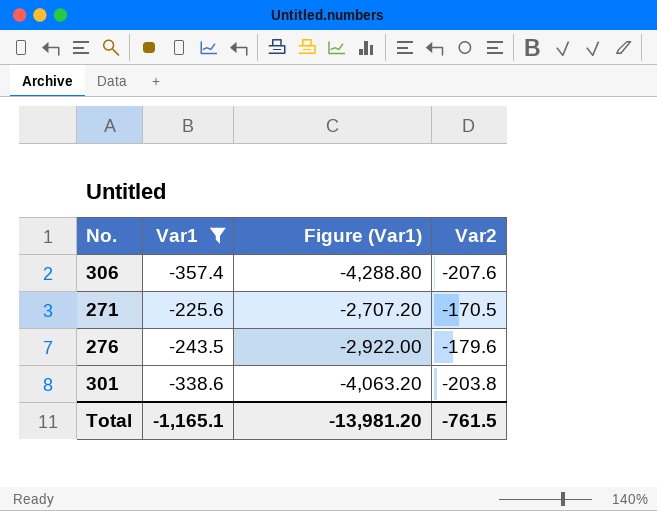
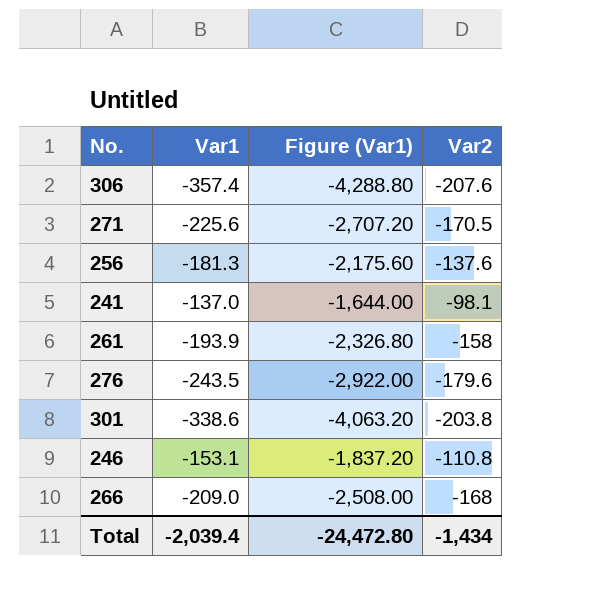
filter: Var1 <= -225.6 -> none
Total | Var1: -1,165.1 -> -2,039.4
Total | Figure (Var1): -13,981.20 -> -24,472.80
Total | Var2: -761.5 -> -1,434

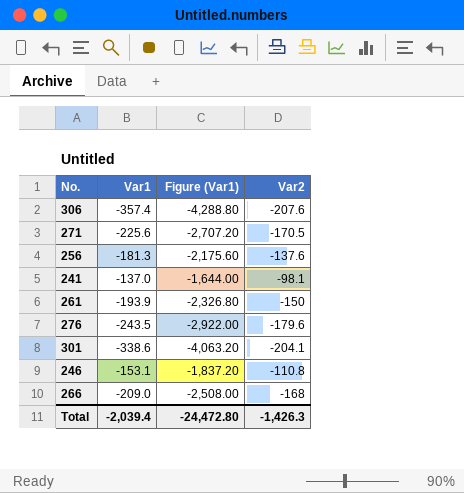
261 | Var2: -158 -> -150
301 | Var2: -203.8 -> -204.1
Total | Var2: -1,434 -> -1,426.3

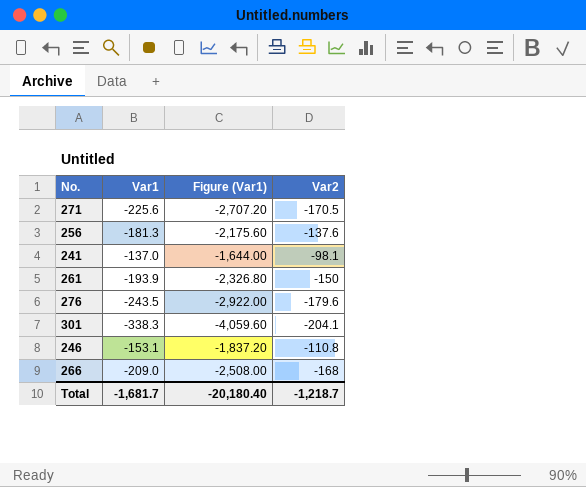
row 306: -357.4 | -4,288.80 | -207.6 -> none
301 | Var1: -338.6 -> -338.3
301 | Figure (Var1): -4,063.20 -> -4,059.60
Total | Var1: -2,039.4 -> -1,681.7
Total | Figure (Var1): -24,472.80 -> -20,180.40
Total | Var2: -1,426.3 -> -1,218.7

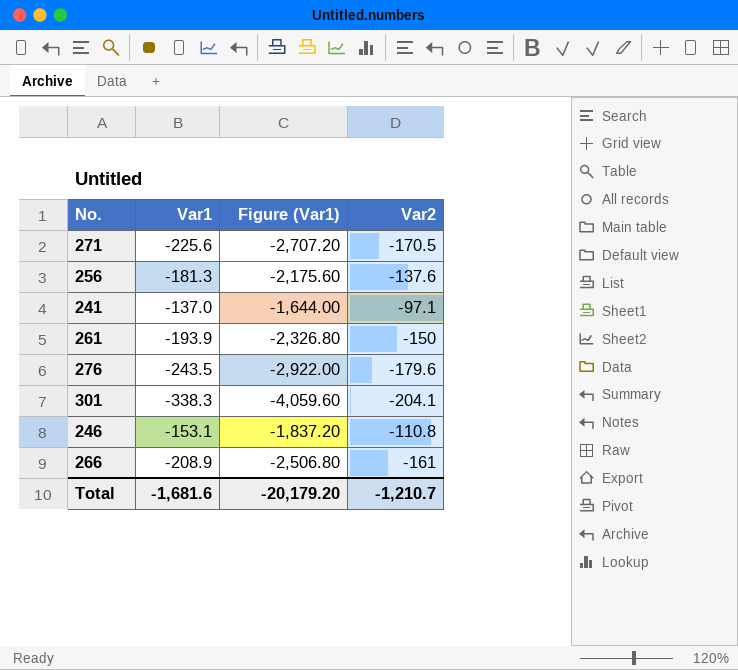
241 | Var2: -98.1 -> -97.1
266 | Var1: -209.0 -> -208.9
266 | Figure (Var1): -2,508.00 -> -2,506.80
266 | Var2: -168 -> -161
Total | Var1: -1,681.7 -> -1,681.6
Total | Figure (Var1): -20,180.40 -> -20,179.20
Total | Var2: -1,218.7 -> -1,210.7

